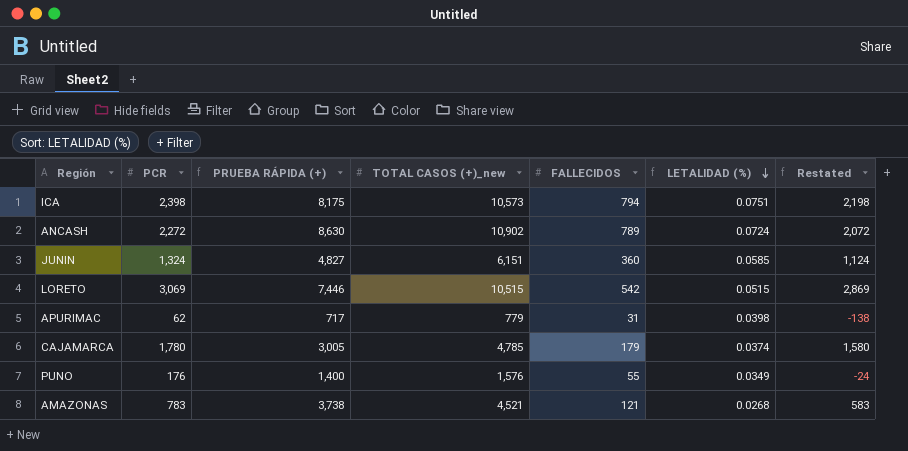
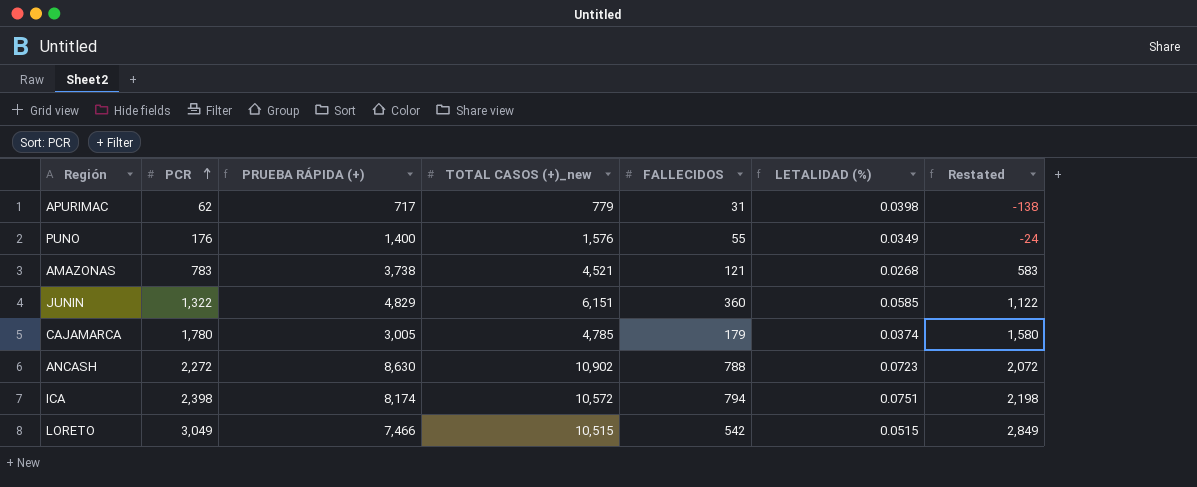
row order: LETALIDAD (%) descending -> PCR ascending
JUNIN | PCR: 1,324 -> 1,322
JUNIN | PRUEBA RÁPIDA (+): 4,827 -> 4,829
JUNIN | Restated: 1,124 -> 1,122
ANCASH | FALLECIDOS: 789 -> 788
ANCASH | LETALIDAD (%): 0.0724 -> 0.0723
ICA | PRUEBA RÁPIDA (+): 8,175 -> 8,174
ICA | TOTAL CASOS (+)_new: 10,573 -> 10,572
LORETO | PCR: 3,069 -> 3,049
LORETO | PRUEBA RÁPIDA (+): 7,446 -> 7,466
LORETO | Restated: 2,869 -> 2,849

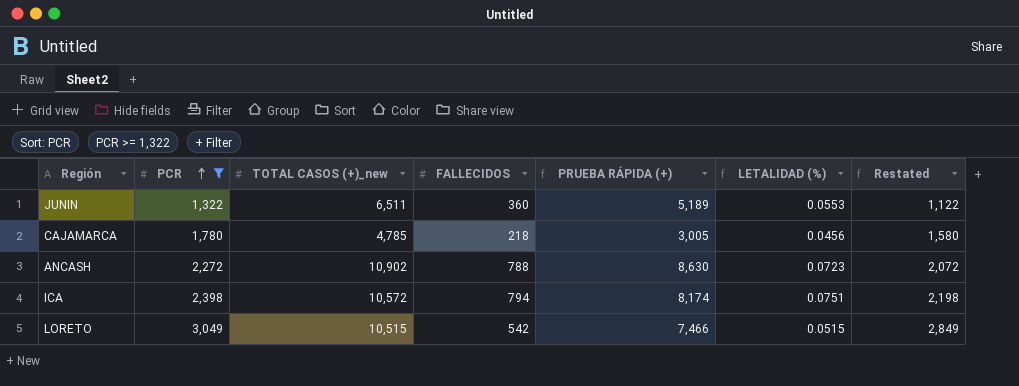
filter: none -> PCR >= 1,322
column PRUEBA RÁPIDA (+) | position: 3 -> 5
JUNIN | TOTAL CASOS (+)_new: 6,151 -> 6,511
JUNIN | PRUEBA RÁPIDA (+): 4,829 -> 5,189
JUNIN | LETALIDAD (%): 0.0585 -> 0.0553
CAJAMARCA | FALLECIDOS: 179 -> 218
CAJAMARCA | LETALIDAD (%): 0.0374 -> 0.0456

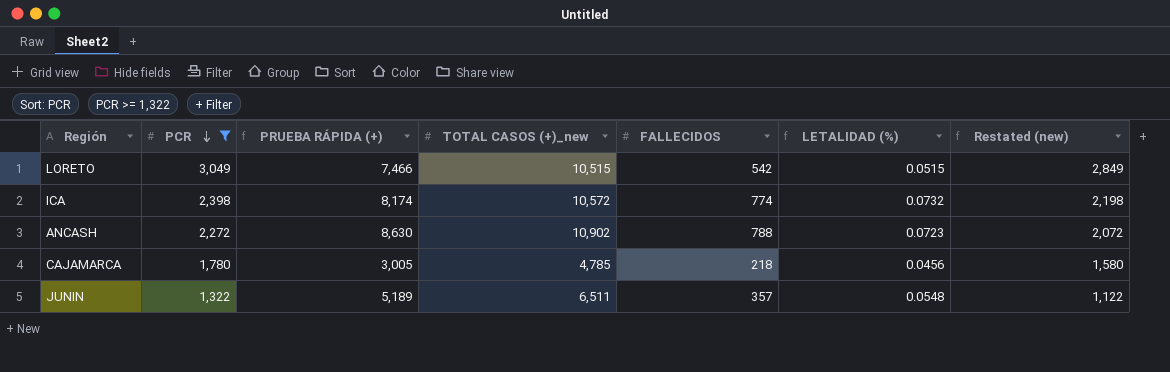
row order: PCR ascending -> PCR descending
column PRUEBA RÁPIDA (+) | position: 5 -> 3
column name: Restated -> Restated (new)
ICA | FALLECIDOS: 794 -> 774
ICA | LETALIDAD (%): 0.0751 -> 0.0732
JUNIN | FALLECIDOS: 360 -> 357
JUNIN | LETALIDAD (%): 0.0553 -> 0.0548

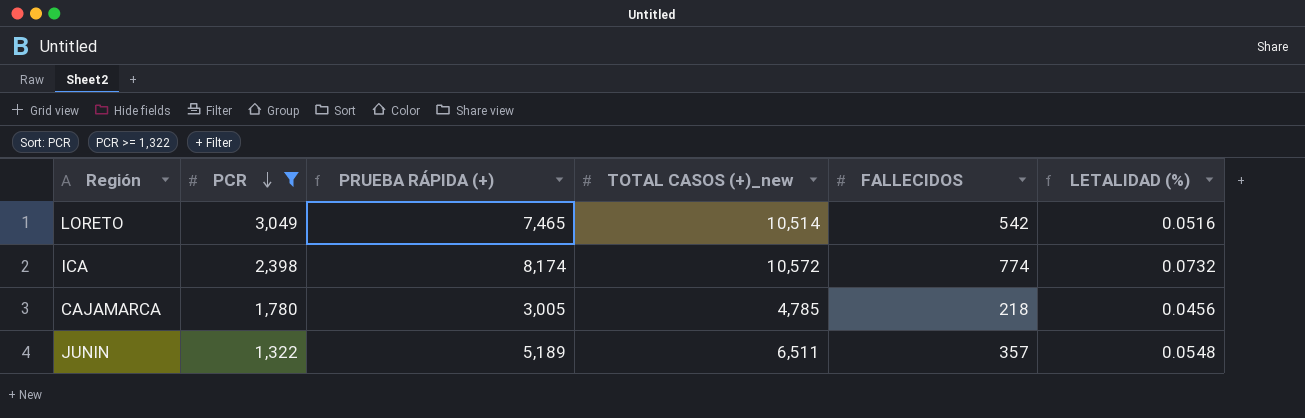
column Restated (new) | formula: [PCR] - 200 -> none
row ANCASH: 2,272 | 8,630 | 10,902 | 788 | 0.0723 | 2,072 -> none
LORETO | PRUEBA RÁPIDA (+): 7,466 -> 7,465
LORETO | TOTAL CASOS (+)_new: 10,515 -> 10,514
LORETO | LETALIDAD (%): 0.0515 -> 0.0516

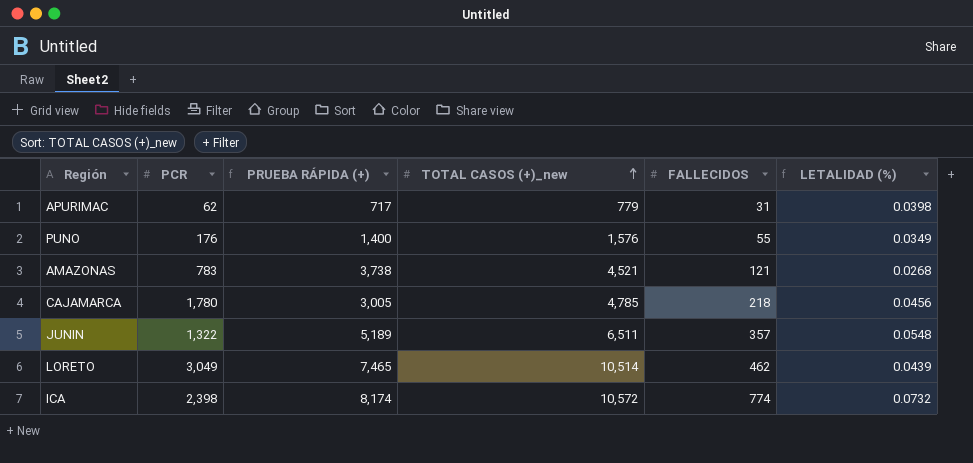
filter: PCR >= 1,322 -> none
row order: PCR descending -> TOTAL CASOS (+)_new ascending
LORETO | FALLECIDOS: 542 -> 462
LORETO | LETALIDAD (%): 0.0516 -> 0.0439

